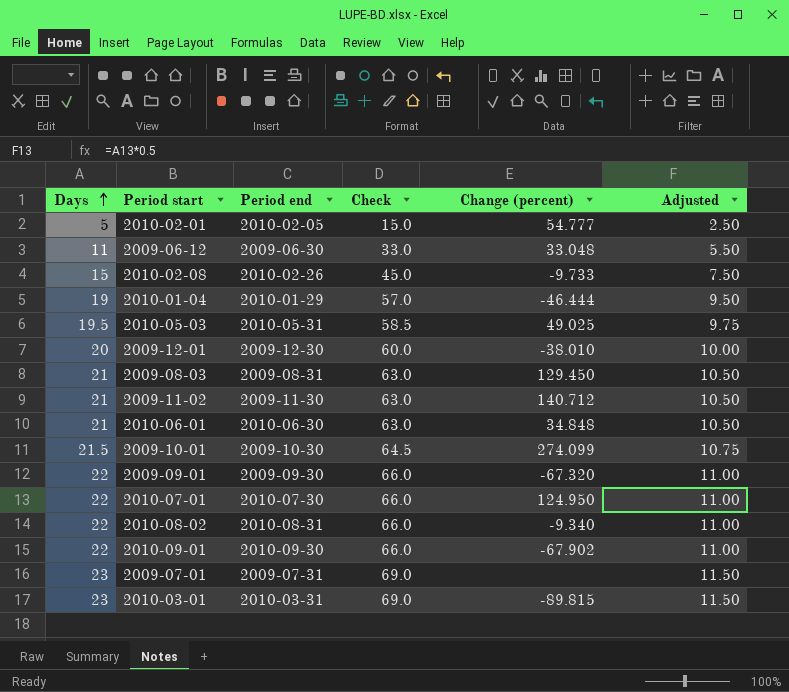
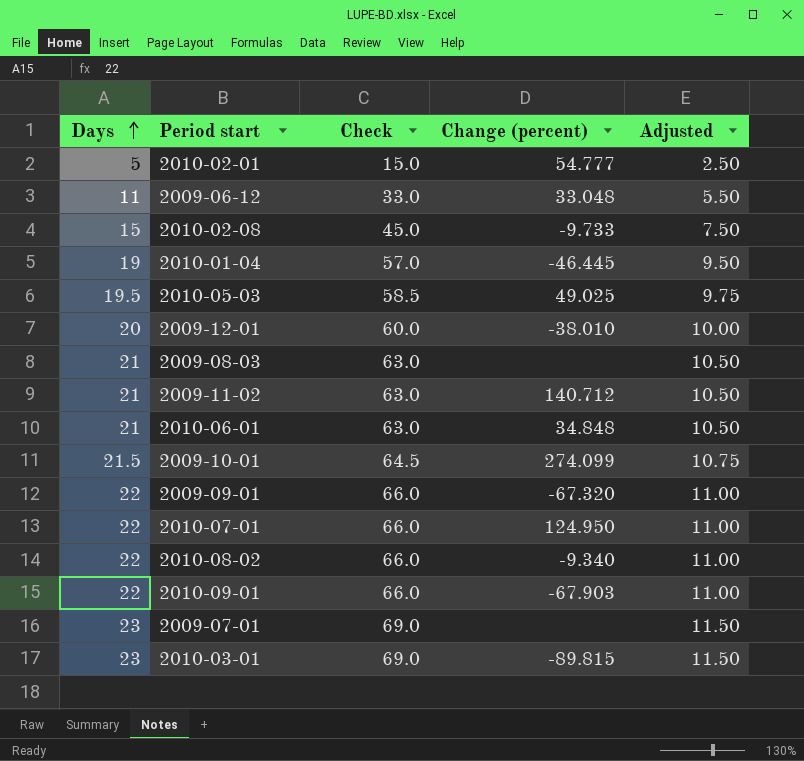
column Period end | position: 3 -> none
2010-01-04 | Change (percent): -46.444 -> -46.445
2009-08-03 | Change (percent): 129.450 -> none
2010-09-01 | Change (percent): -67.902 -> -67.903

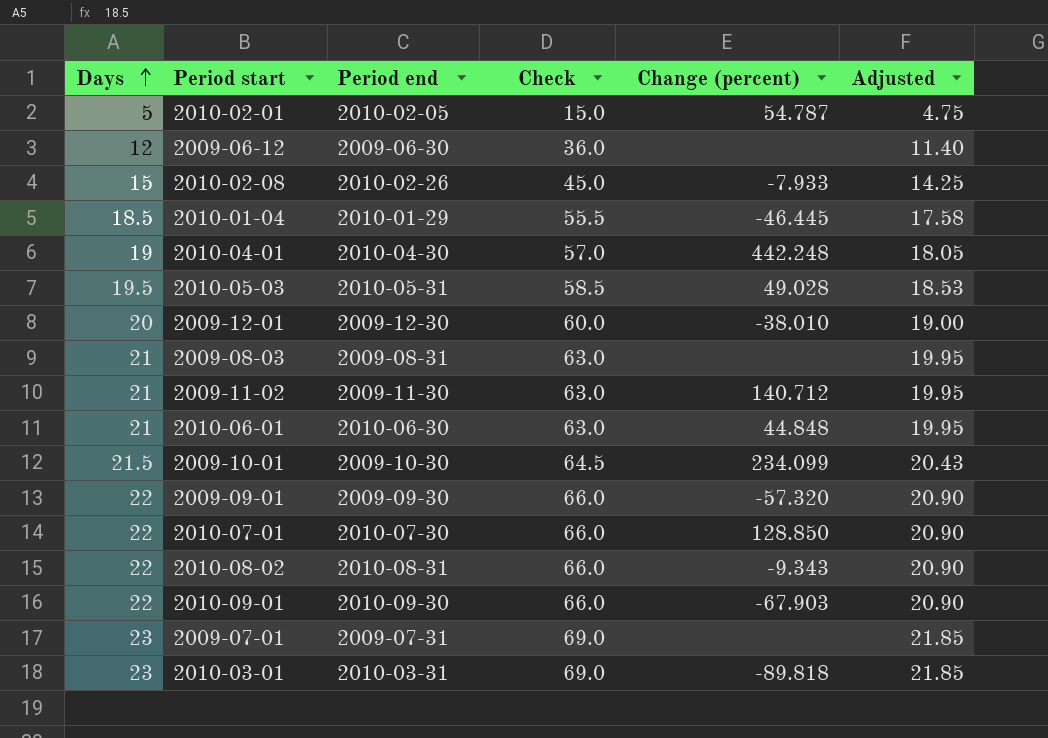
column Period end | position: none -> 3
column Adjusted | formula: [Days] * 0.5 -> [Days] * 0.95
2010-02-01 | Change (percent): 54.777 -> 54.787
2009-06-12 | Days: 11 -> 12
2009-06-12 | Check: 33.0 -> 36.0
2009-06-12 | Change (percent): 33.048 -> none
2010-02-08 | Change (percent): -9.733 -> -7.933
2010-01-04 | Days: 19 -> 18.5
2010-01-04 | Check: 57.0 -> 55.5
row 2010-04-01: none -> 19 | 2010-04-30 | 57.0 | 442.248 | 18.05
2010-05-03 | Change (percent): 49.025 -> 49.028
2010-06-01 | Change (percent): 34.848 -> 44.848
2009-10-01 | Change (percent): 274.099 -> 234.099
2009-09-01 | Change (percent): -67.320 -> -57.320
2010-07-01 | Change (percent): 124.950 -> 128.850
2010-08-02 | Change (percent): -9.340 -> -9.343
2010-03-01 | Change (percent): -89.815 -> -89.818

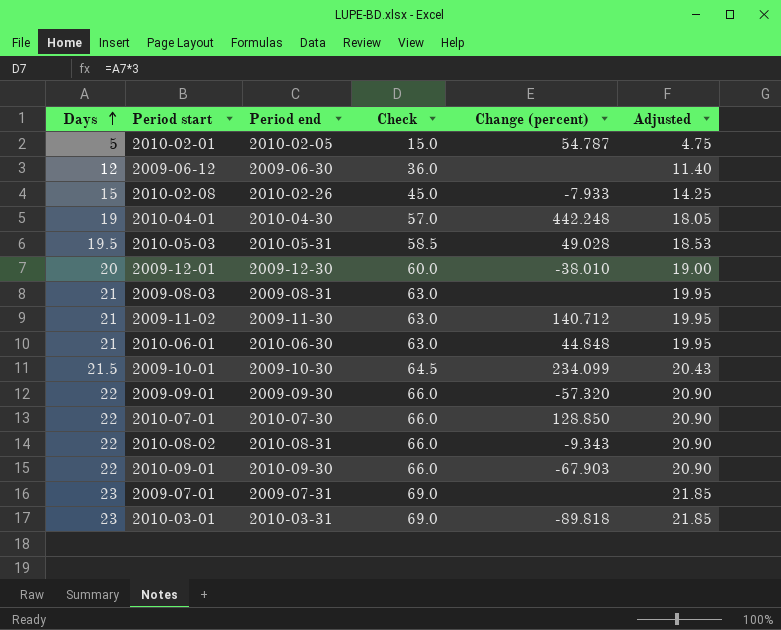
row 2010-01-04: 18.5 | 2010-01-29 | 55.5 | -46.445 | 17.58 -> none

